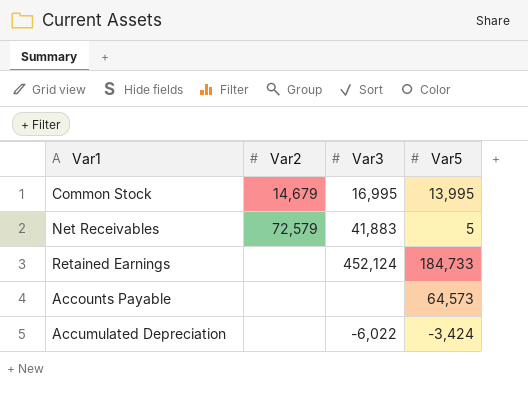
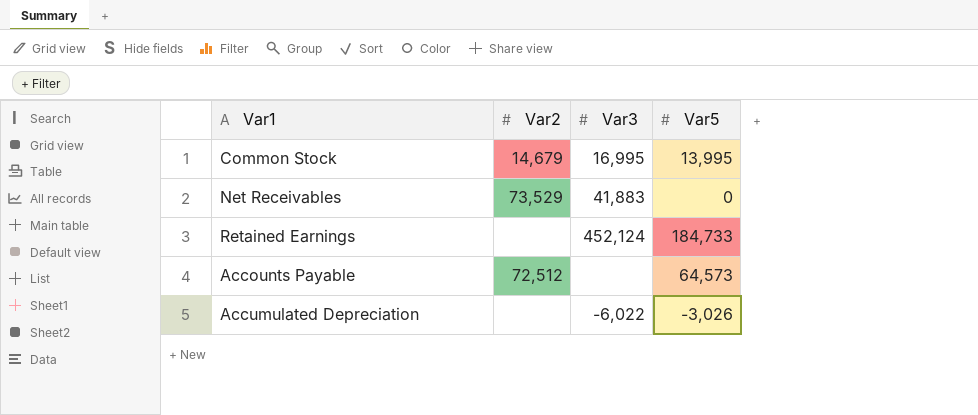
Net Receivables | Var2: 72,579 -> 73,529
Net Receivables | Var5: 5 -> 0
Accounts Payable | Var2: none -> 72,512
Accumulated Depreciation | Var5: -3,424 -> -3,026

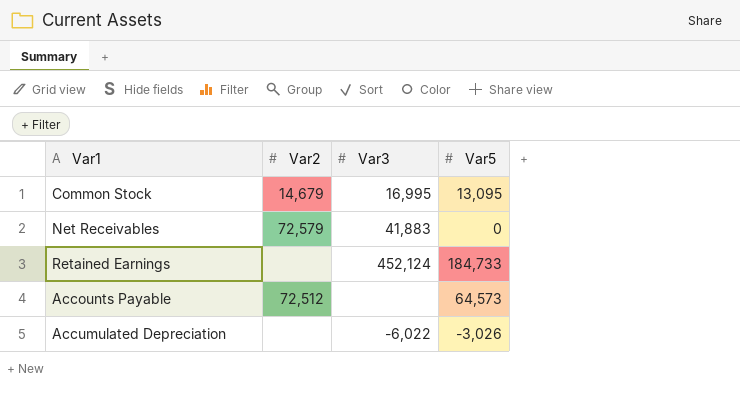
Common Stock | Var5: 13,995 -> 13,095
Net Receivables | Var2: 73,529 -> 72,579

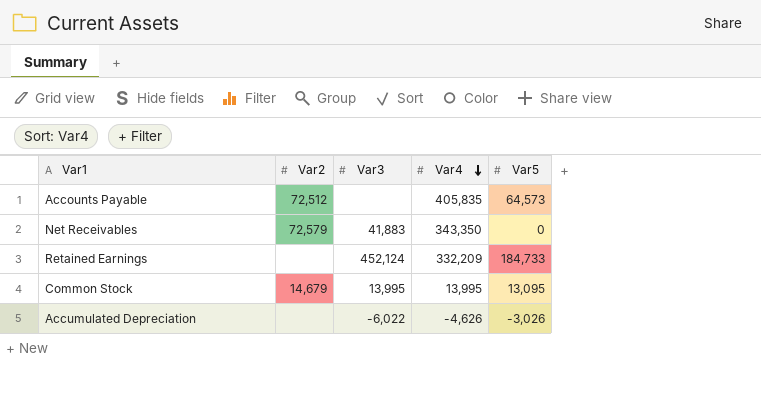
row order: none -> Var4 descending
column Var4 | position: none -> 4
Common Stock | Var3: 16,995 -> 13,995

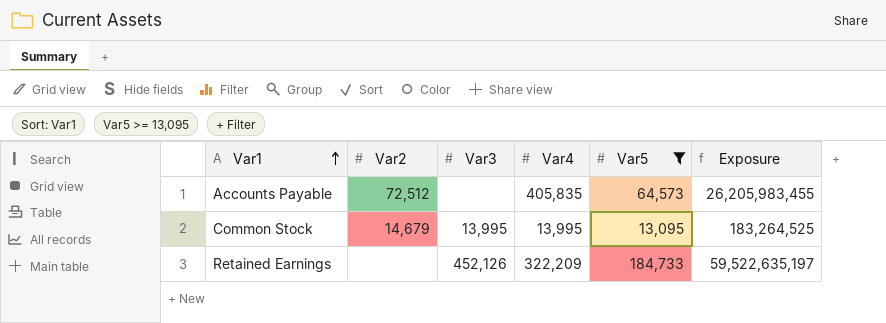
filter: none -> Var5 >= 13,095
row order: Var4 descending -> Var1 ascending
column Exposure | formula: none -> [Var4] * [Var5]
Retained Earnings | Var3: 452,124 -> 452,126
Retained Earnings | Var4: 332,209 -> 322,209

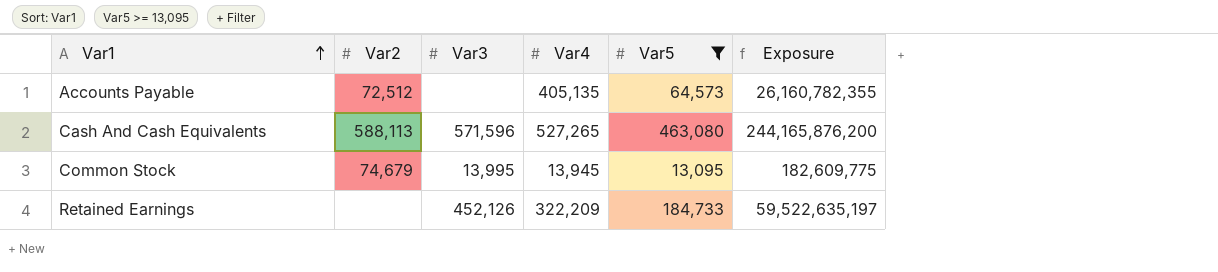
Accounts Payable | Var4: 405,835 -> 405,135
Accounts Payable | Exposure: 26,205,983,455 -> 26,160,782,355
row Cash And Cash Equivalents: none -> 588,113 | 571,596 | 527,265 | 463,080 | 244,165,876,200
Common Stock | Var2: 14,679 -> 74,679
Common Stock | Var4: 13,995 -> 13,945
Common Stock | Exposure: 183,264,525 -> 182,609,775

